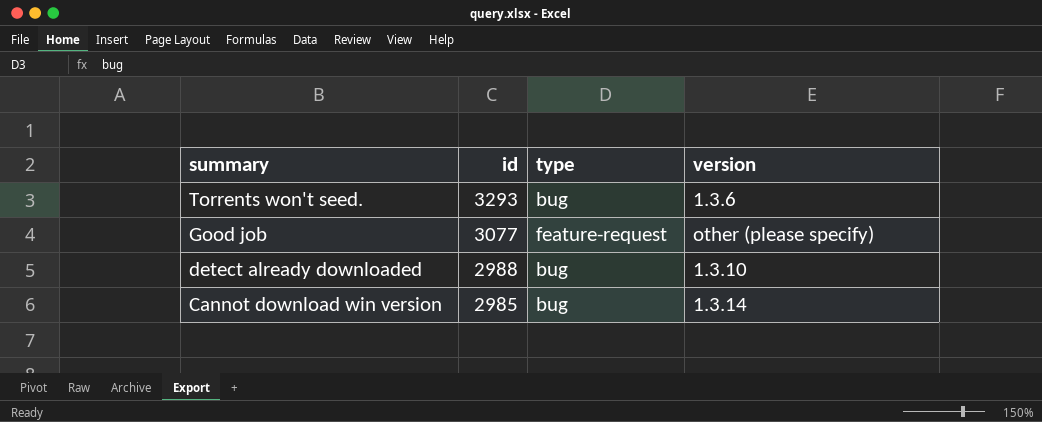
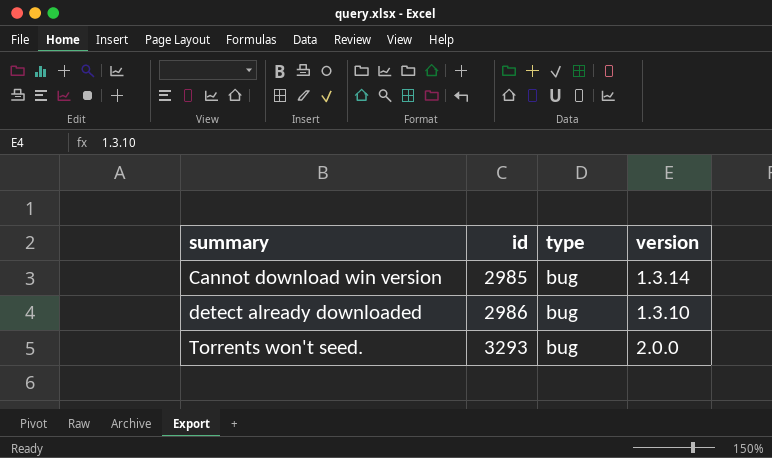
row order: summary descending -> summary ascending
row Good job: 3077 | feature-request | other (please specify) -> none
detect already downloaded | id: 2988 -> 2986
Torrents won't seed. | version: 1.3.6 -> 2.0.0

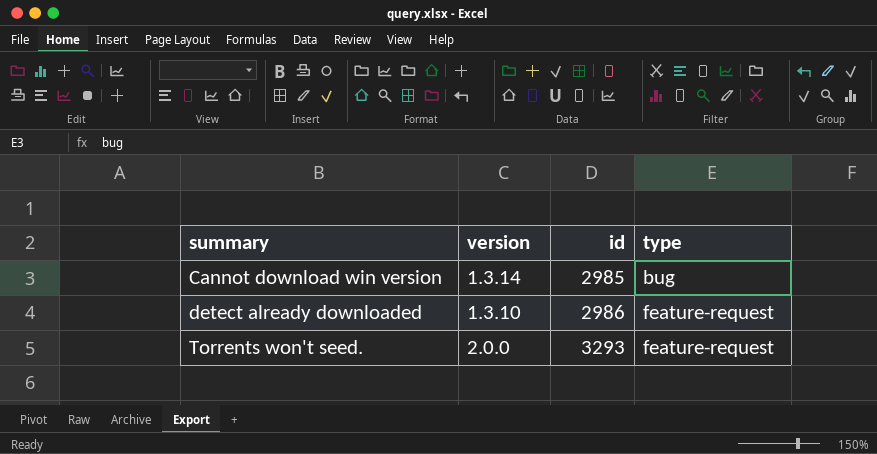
column version | position: 4 -> 2
detect already downloaded | type: bug -> feature-request
Torrents won't seed. | type: bug -> feature-request

